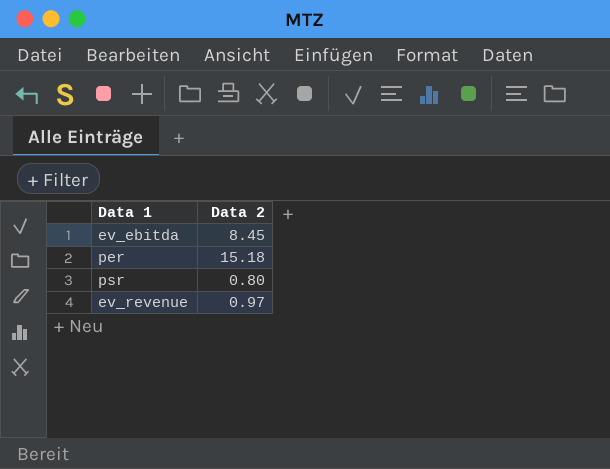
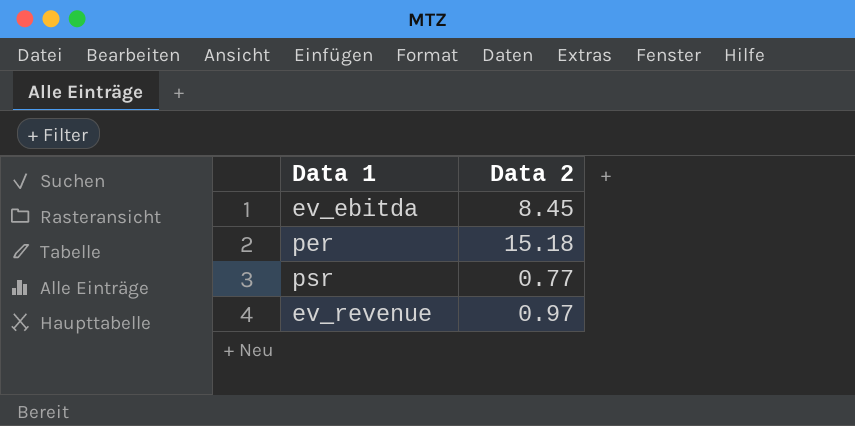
psr | Data 2: 0.80 -> 0.77

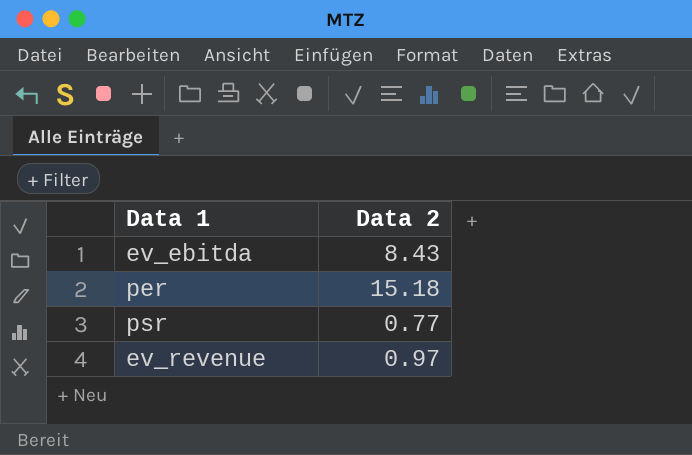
ev_ebitda | Data 2: 8.45 -> 8.43

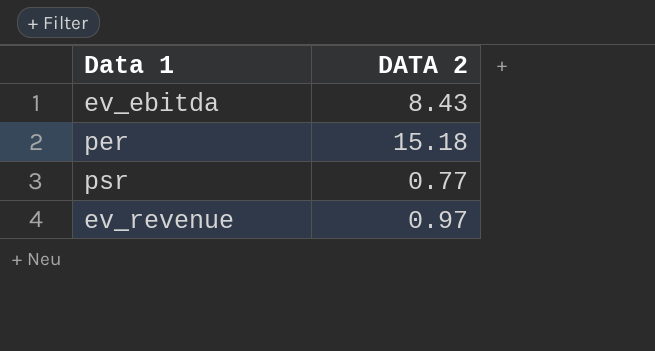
column name: Data 2 -> DATA 2

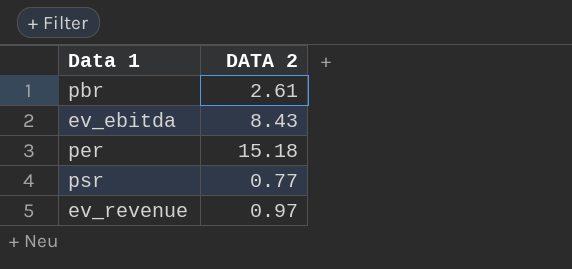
row pbr: none -> 2.61

